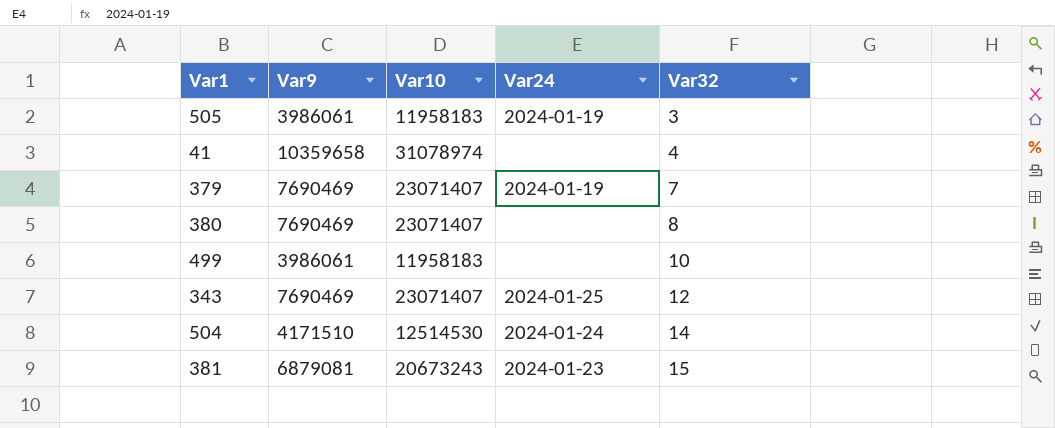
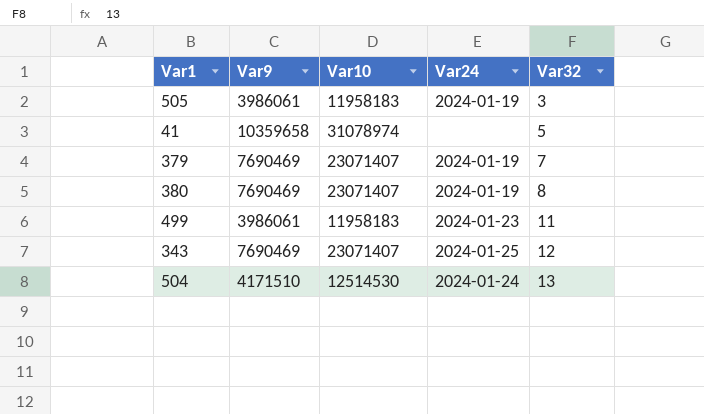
row 381: 6879081 | 20673243 | 2024-01-23 | 15 -> none
41 | Var32: 4 -> 5
380 | Var24: none -> 2024-01-19
499 | Var24: none -> 2024-01-23
499 | Var32: 10 -> 11
504 | Var32: 14 -> 13

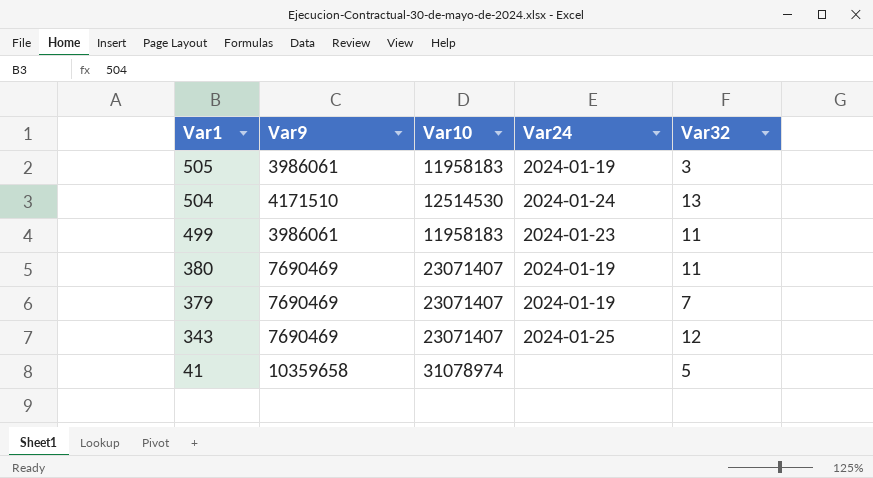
row order: Var32 ascending -> Var1 descending
380 | Var32: 8 -> 11

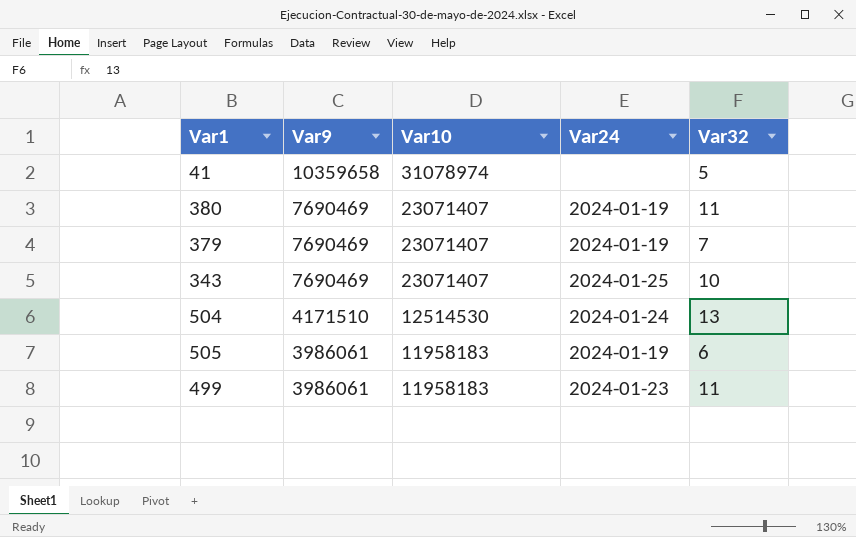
row order: Var1 descending -> Var9 descending
343 | Var32: 12 -> 10
505 | Var32: 3 -> 6

